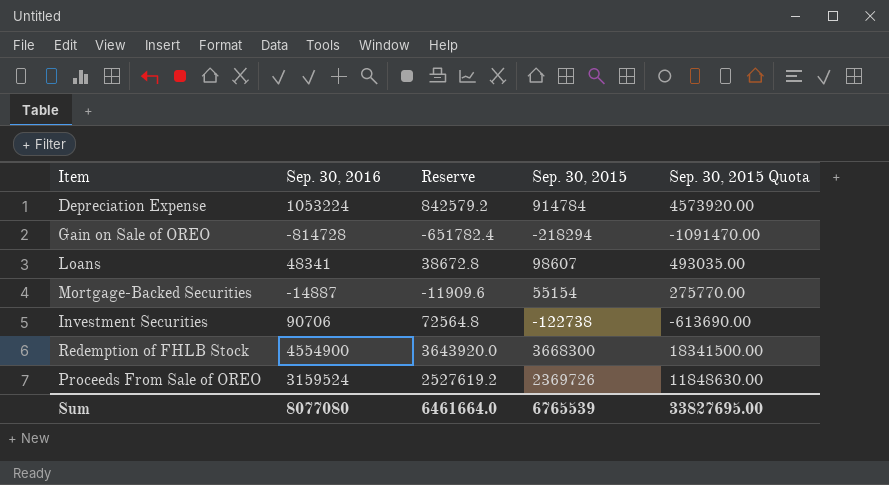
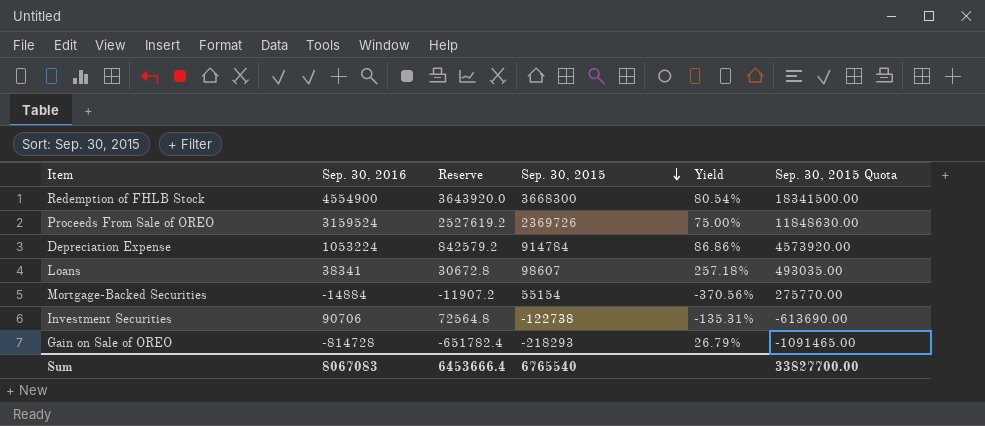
row order: none -> Sep. 30, 2015 descending
column Yield | formula: none -> [Sep. 30, 2015] / [Sep. 30, 2016]
Loans | Sep. 30, 2016: 48341 -> 38341
Loans | Reserve: 38672.8 -> 30672.8
Mortgage-Backed Securities | Sep. 30, 2016: -14887 -> -14884
Mortgage-Backed Securities | Reserve: -11909.6 -> -11907.2
Gain on Sale of OREO | Sep. 30, 2015: -218294 -> -218293
Gain on Sale of OREO | Sep. 30, 2015 Quota: -1091470.00 -> -1091465.00
Sum | Sep. 30, 2016: 8077080 -> 8067083
Sum | Reserve: 6461664.0 -> 6453666.4
Sum | Sep. 30, 2015: 6765539 -> 6765540
Sum | Sep. 30, 2015 Quota: 33827695.00 -> 33827700.00

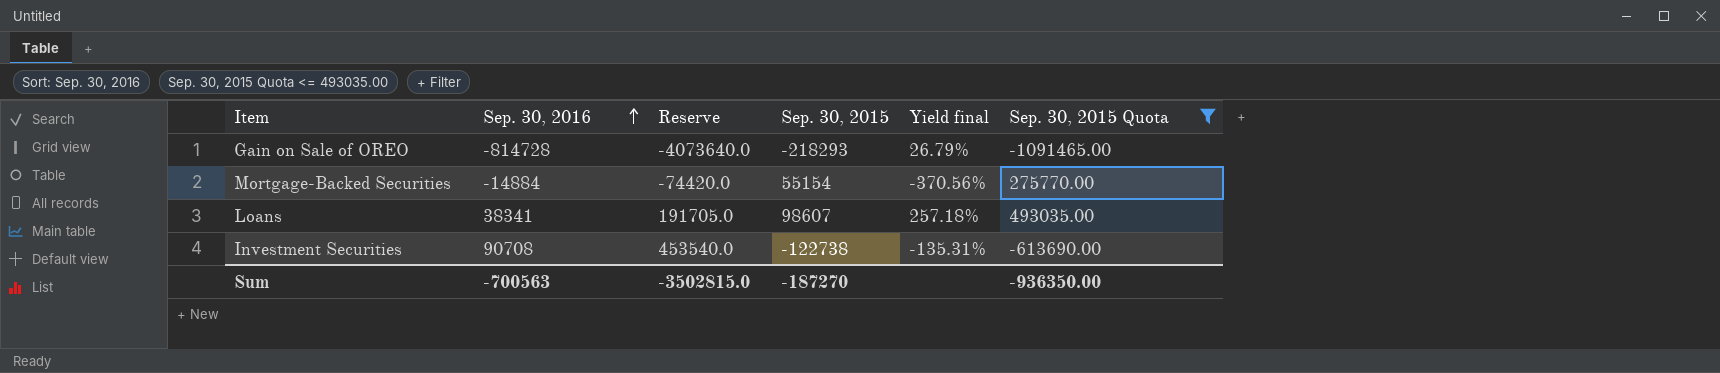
filter: none -> Sep. 30, 2015 Quota <= 493035.00
row order: Sep. 30, 2015 descending -> Sep. 30, 2016 ascending
column Reserve | formula: [Sep. 30, 2016] * 0.8 -> [Sep. 30, 2016] * 5
column name: Yield -> Yield final
Investment Securities | Sep. 30, 2016: 90706 -> 90708
Sum | Sep. 30, 2016: 8067083 -> -700563
Sum | Reserve: 6453666.4 -> -3502815.0
Sum | Sep. 30, 2015: 6765540 -> -187270
Sum | Sep. 30, 2015 Quota: 33827700.00 -> -936350.00

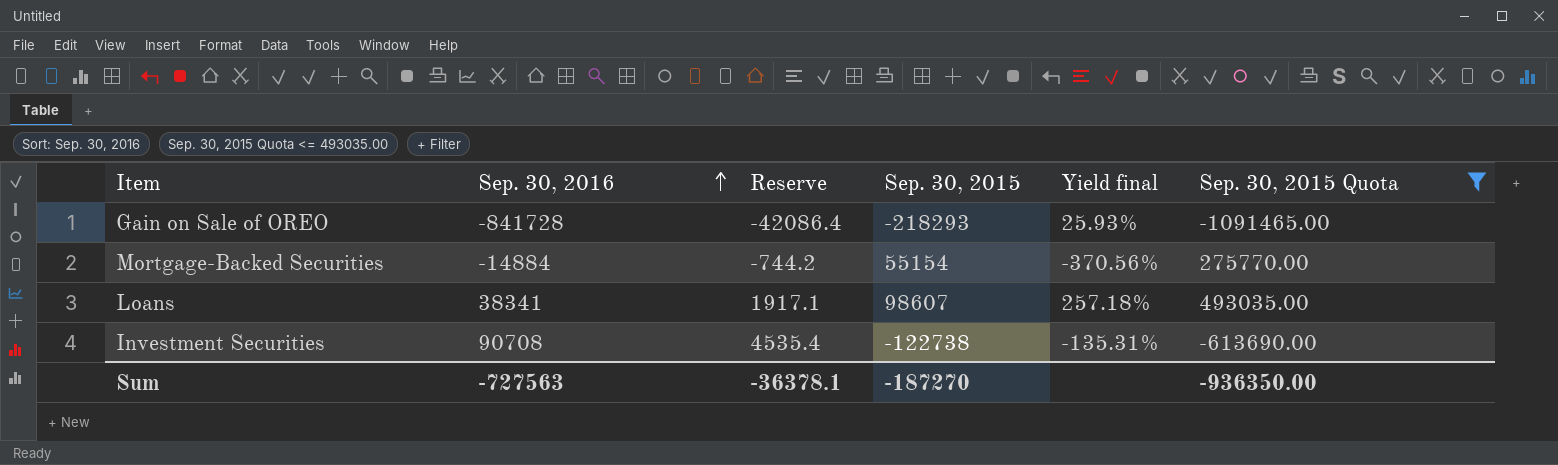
column Reserve | formula: [Sep. 30, 2016] * 5 -> [Sep. 30, 2016] * 0.05
Gain on Sale of OREO | Sep. 30, 2016: -814728 -> -841728
Gain on Sale of OREO | Yield final: 26.79% -> 25.93%
Sum | Sep. 30, 2016: -700563 -> -727563
Sum | Reserve: -3502815.0 -> -36378.1

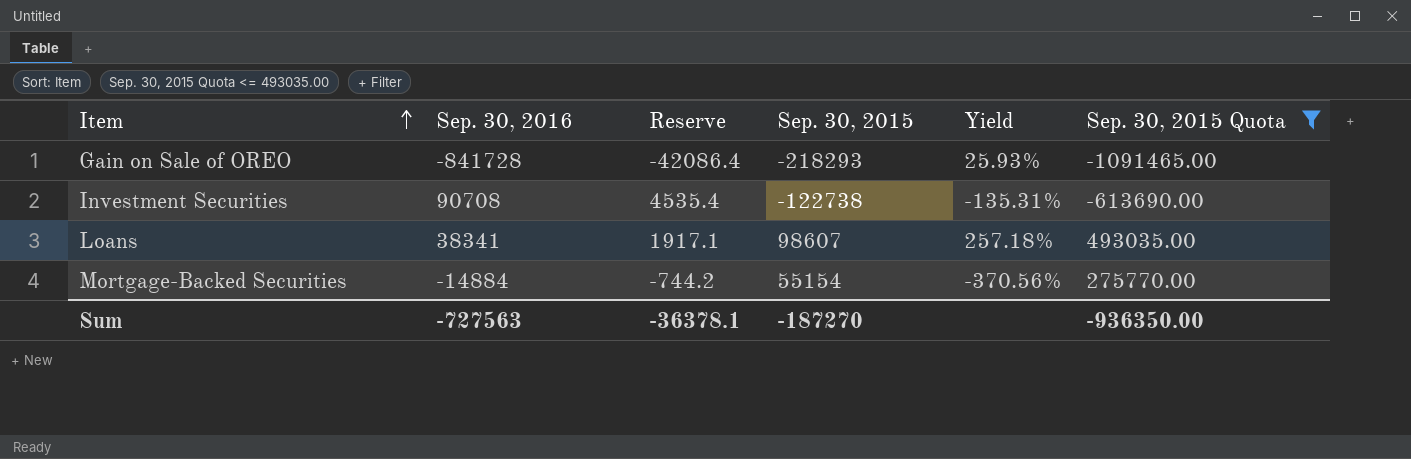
row order: Sep. 30, 2016 ascending -> Item ascending
column name: Yield final -> Yield

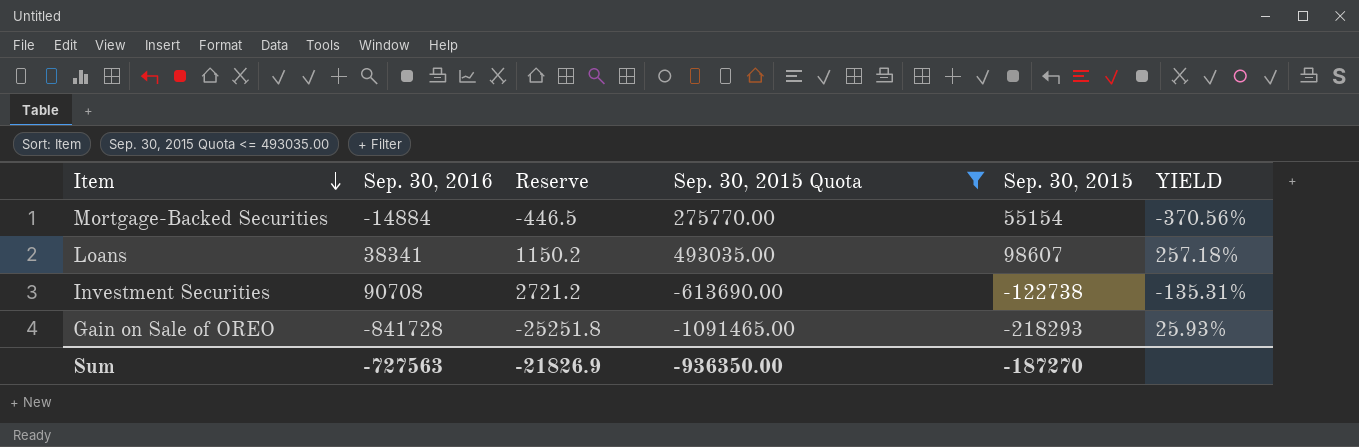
row order: Item ascending -> Item descending
column Reserve | formula: [Sep. 30, 2016] * 0.05 -> [Sep. 30, 2016] * 0.03
column Sep. 30, 2015 Quota | position: 6 -> 4
column name: Yield -> YIELD
Sum | Reserve: -36378.1 -> -21826.9

